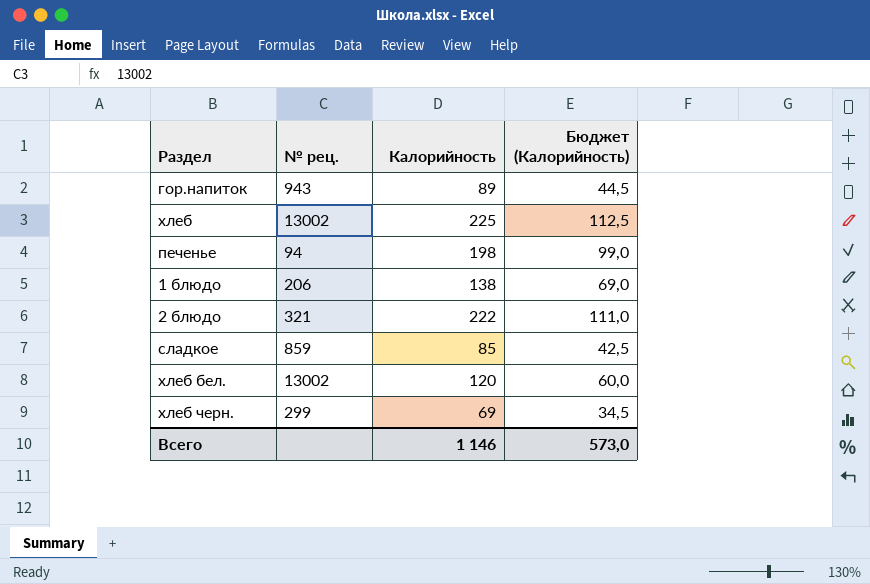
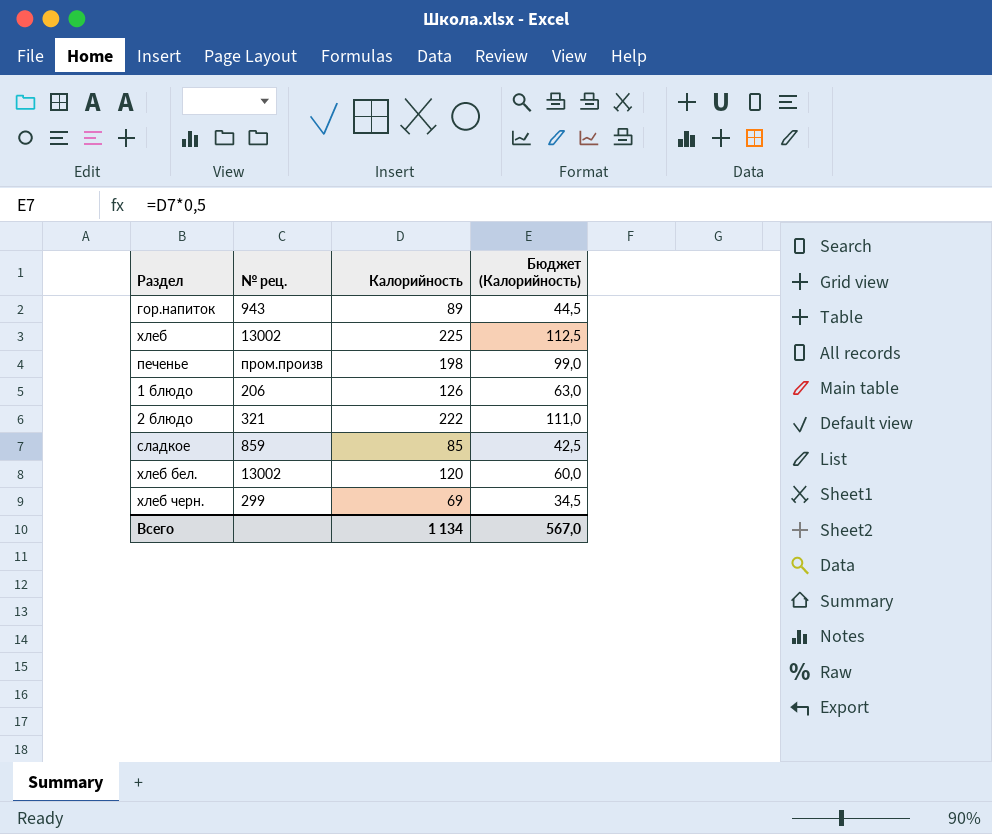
печенье | № рец.: 94 -> пром.произв
1 блюдо | Калорийность: 138 -> 126
1 блюдо | Бюджет (Калорийность): 69,0 -> 63,0
Всего | Калорийность: 1 146 -> 1 134
Всего | Бюджет (Калорийность): 573,0 -> 567,0

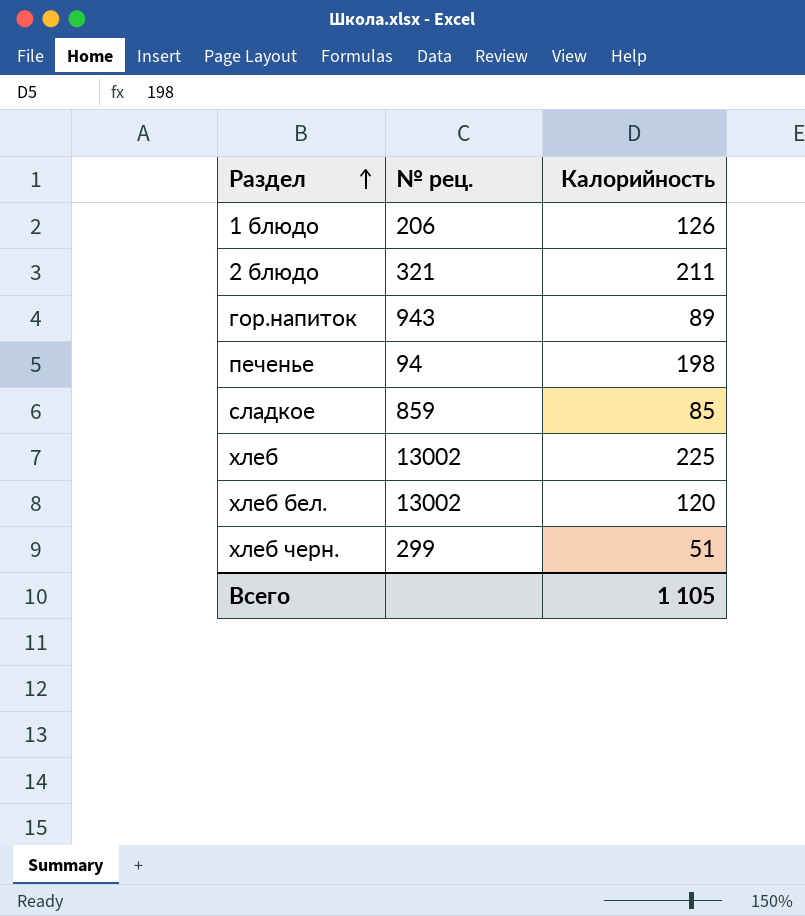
row order: none -> Раздел ascending
column Бюджет (Калорийность) | formula: [Калорийность] * 0,5 -> none
2 блюдо | Калорийность: 222 -> 211
печенье | № рец.: пром.произв -> 94
хлеб черн. | Калорийность: 69 -> 51
Всего | Калорийность: 1 134 -> 1 105

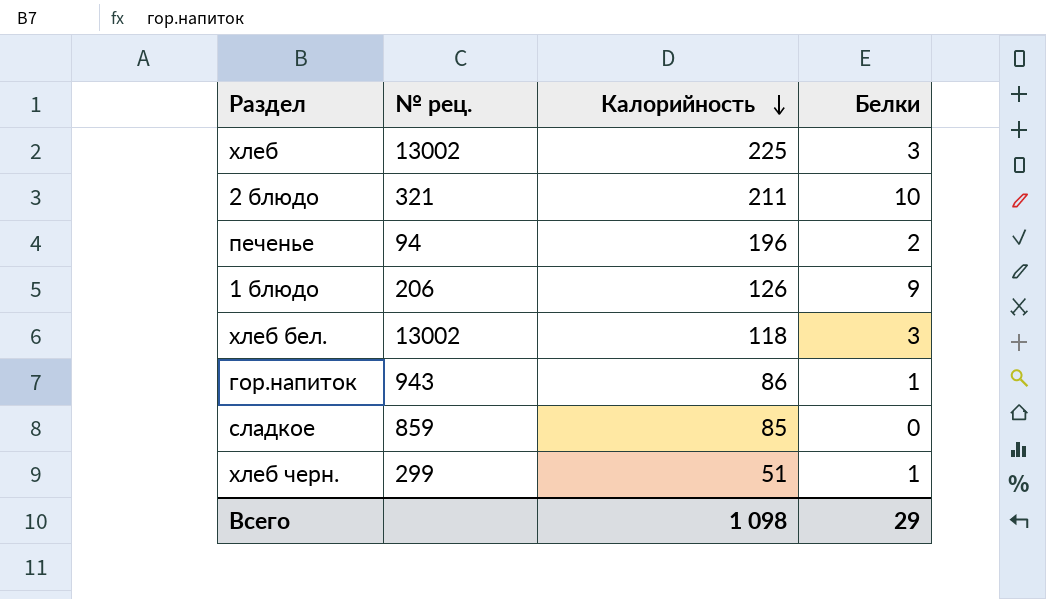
row order: Раздел ascending -> Калорийность descending
column Белки | position: none -> 4
печенье | Калорийность: 198 -> 196
хлеб бел. | Калорийность: 120 -> 118
гор.напиток | Калорийность: 89 -> 86
Всего | Калорийность: 1 105 -> 1 098

